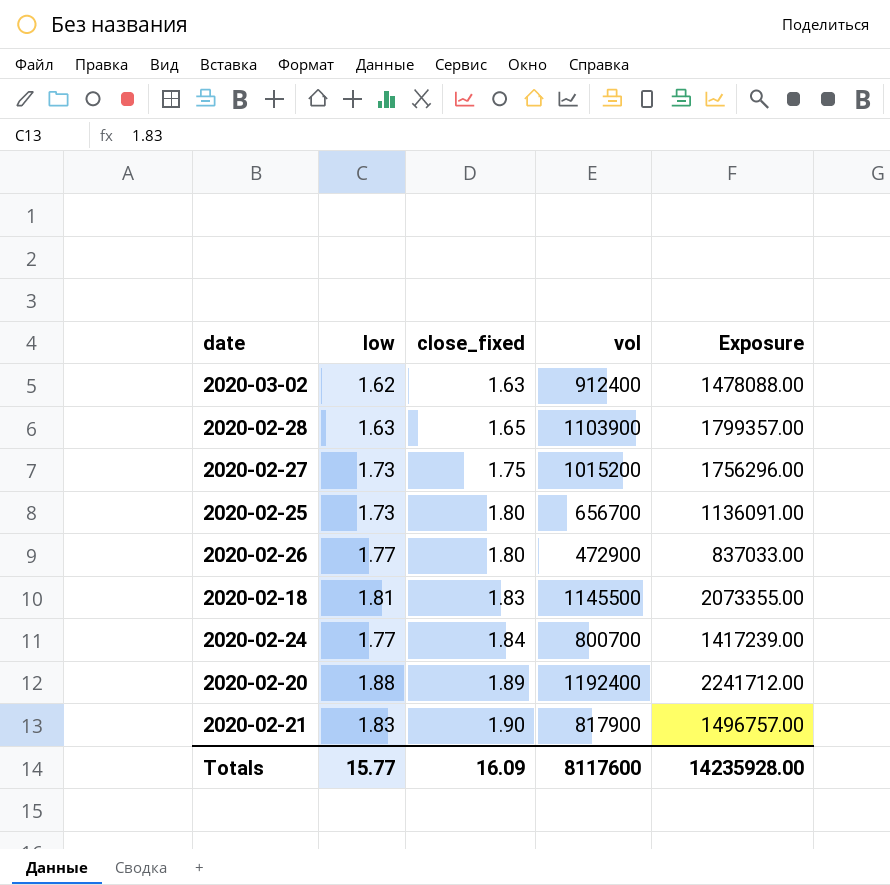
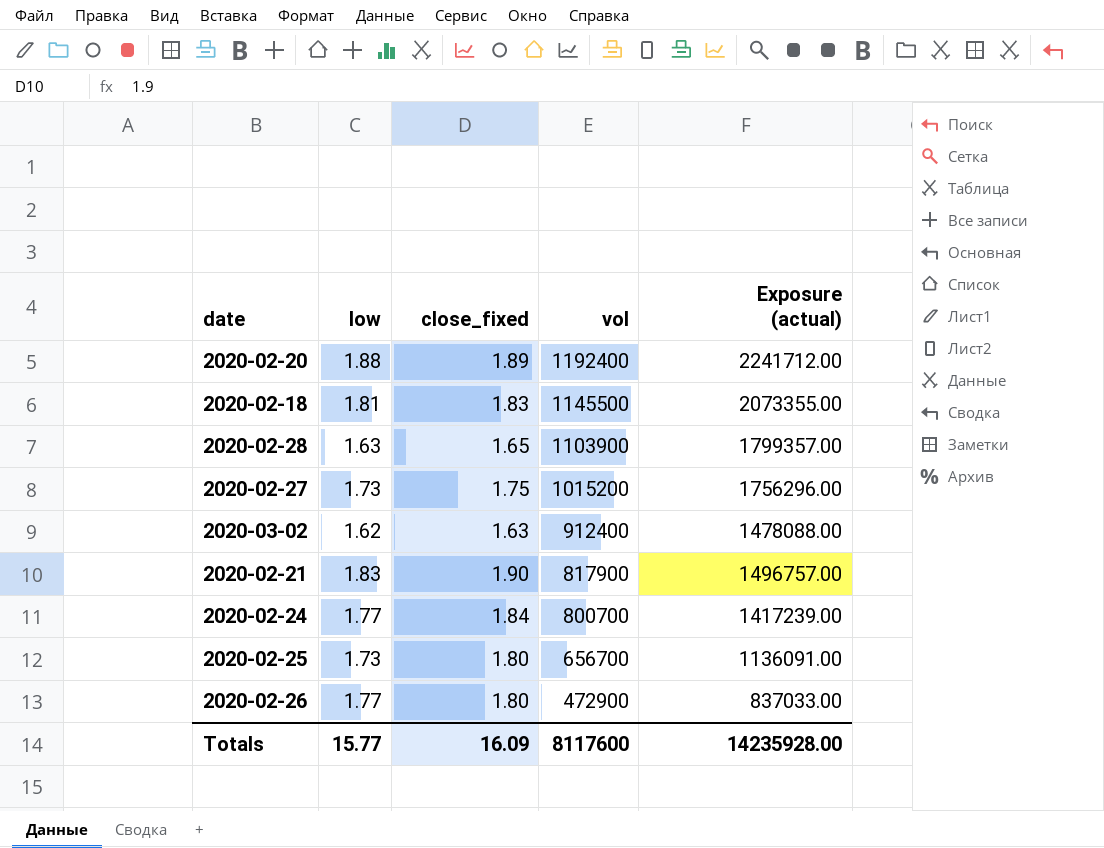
row order: close_fixed ascending -> vol descending
column name: Exposure -> Exposure (actual)

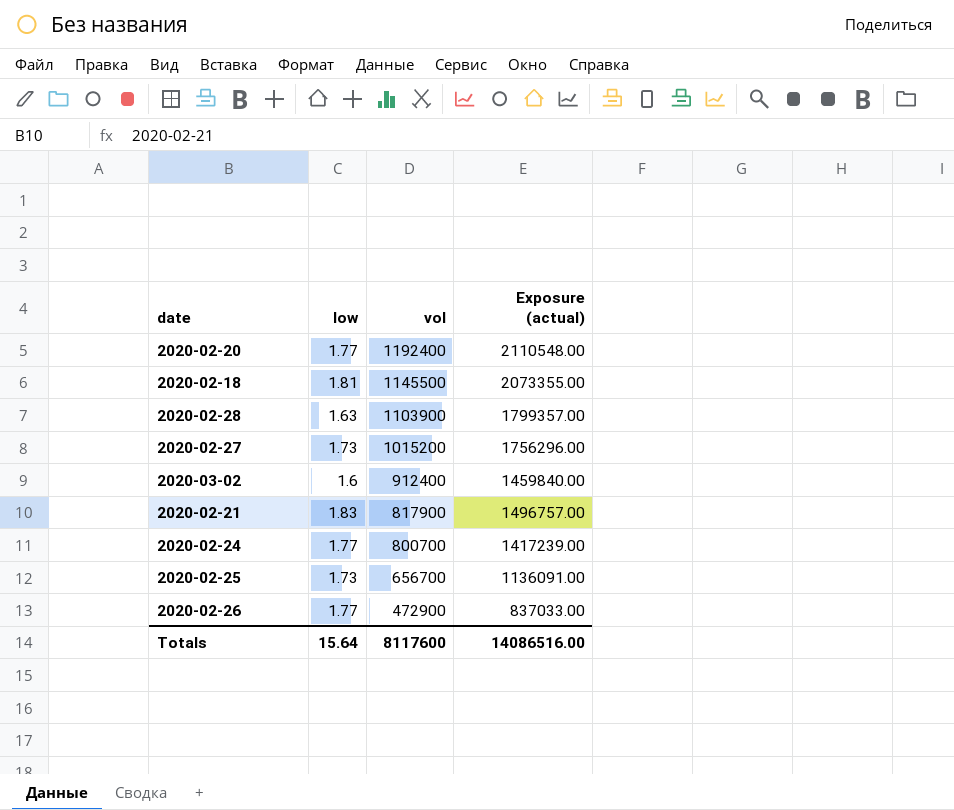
column close_fixed | position: 3 -> none
2020-02-20 | low: 1.88 -> 1.77
2020-02-20 | Exposure (actual): 2241712.00 -> 2110548.00
2020-03-02 | low: 1.62 -> 1.6
2020-03-02 | Exposure (actual): 1478088.00 -> 1459840.00
Totals | low: 15.77 -> 15.64
Totals | Exposure (actual): 14235928.00 -> 14086516.00

